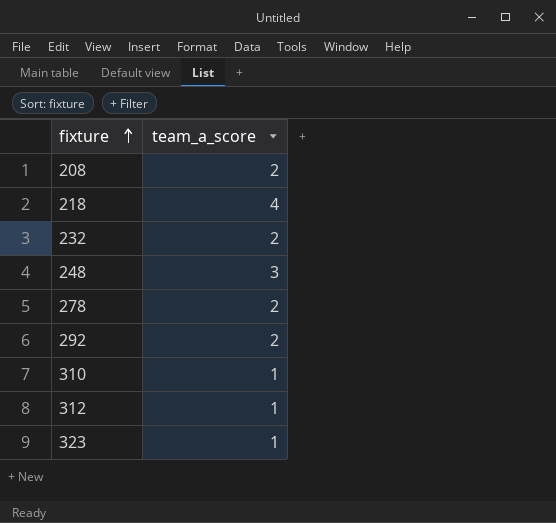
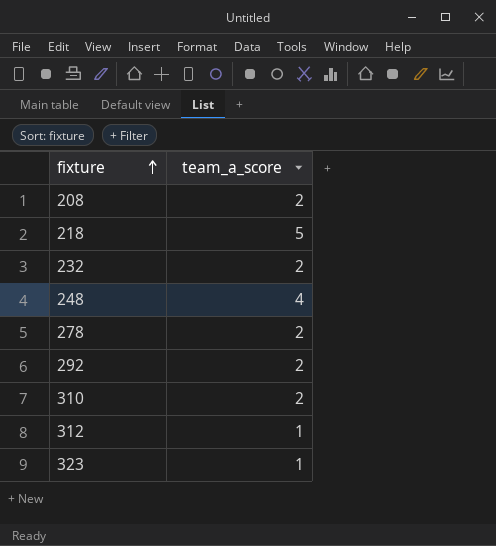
218 | team_a_score: 4 -> 5
248 | team_a_score: 3 -> 4
310 | team_a_score: 1 -> 2

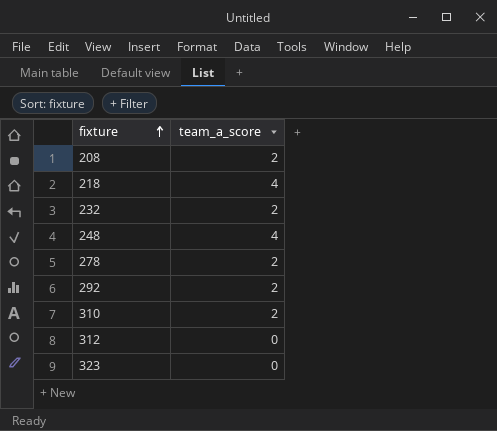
218 | team_a_score: 5 -> 4
312 | team_a_score: 1 -> 0
323 | team_a_score: 1 -> 0

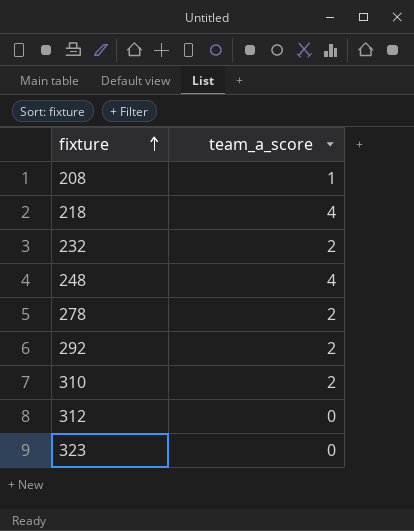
208 | team_a_score: 2 -> 1

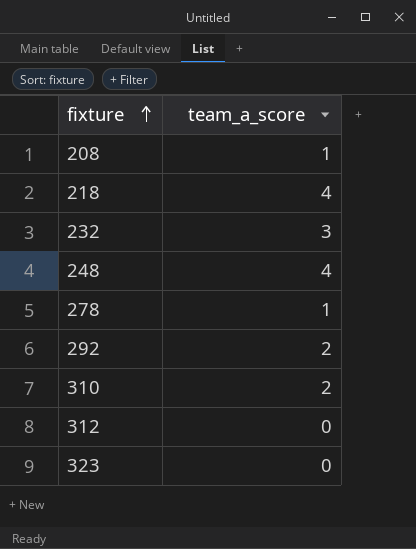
232 | team_a_score: 2 -> 3
278 | team_a_score: 2 -> 1

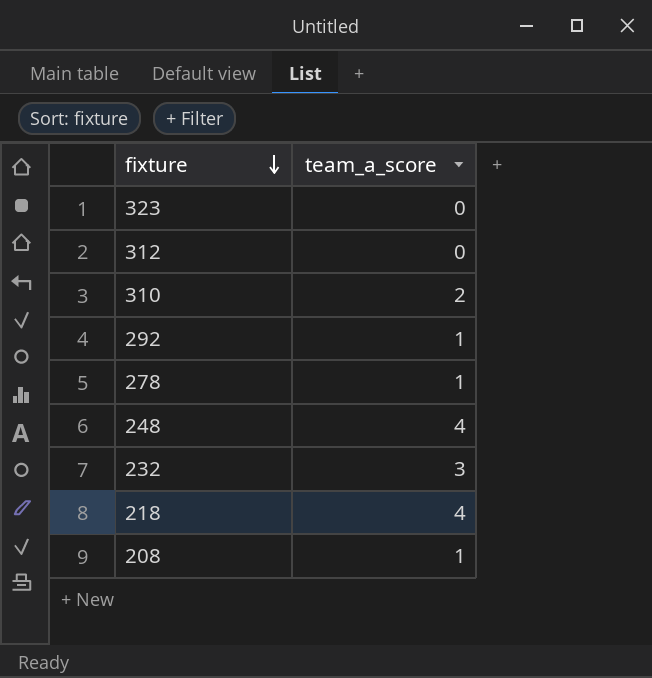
row order: fixture ascending -> fixture descending
292 | team_a_score: 2 -> 1

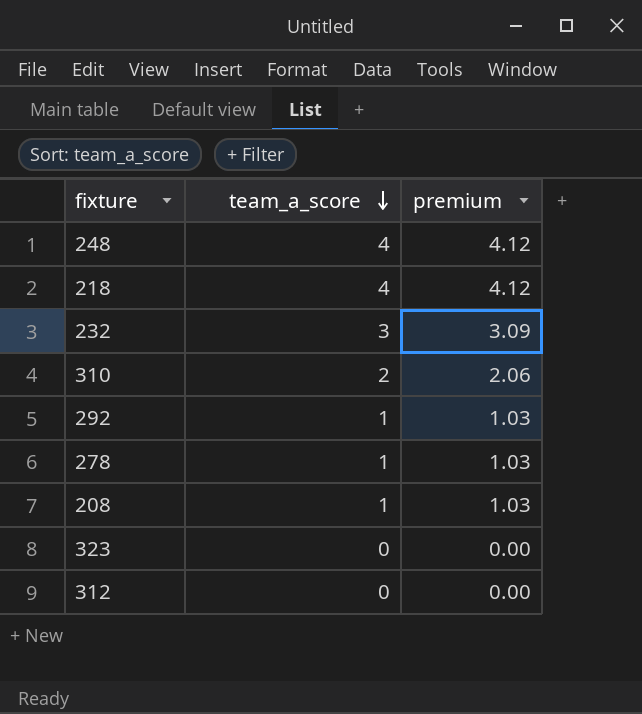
row order: fixture descending -> team_a_score descending
column premium | formula: none -> [team_a_score] * 1.03

